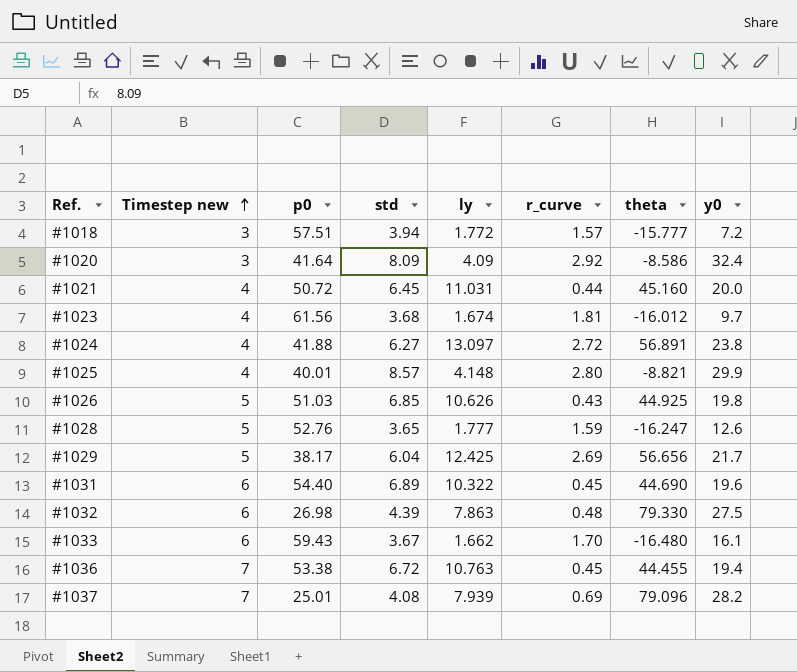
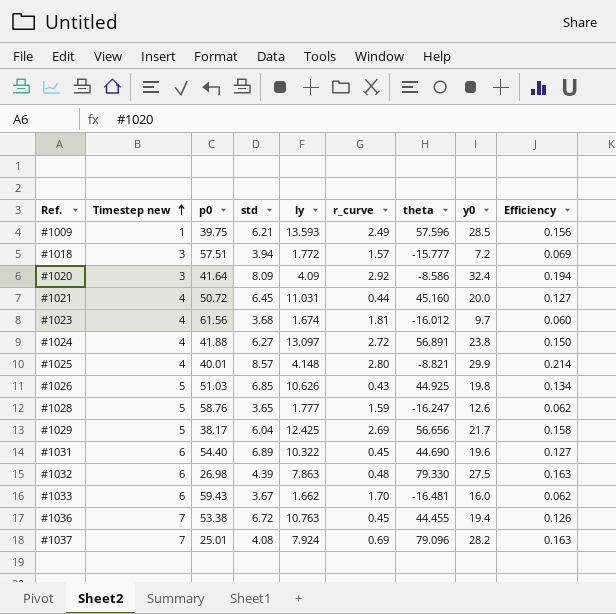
column Efficiency | formula: none -> [std] / [p0]
row #1009: none -> 1 | 39.75 | 6.21 | 13.593 | 2.49 | 57.596 | 28.5 | 0.156
#1028 | p0: 52.76 -> 58.76
#1033 | theta: -16.480 -> -16.481
#1033 | y0: 16.1 -> 16.0
#1037 | ly: 7.939 -> 7.924

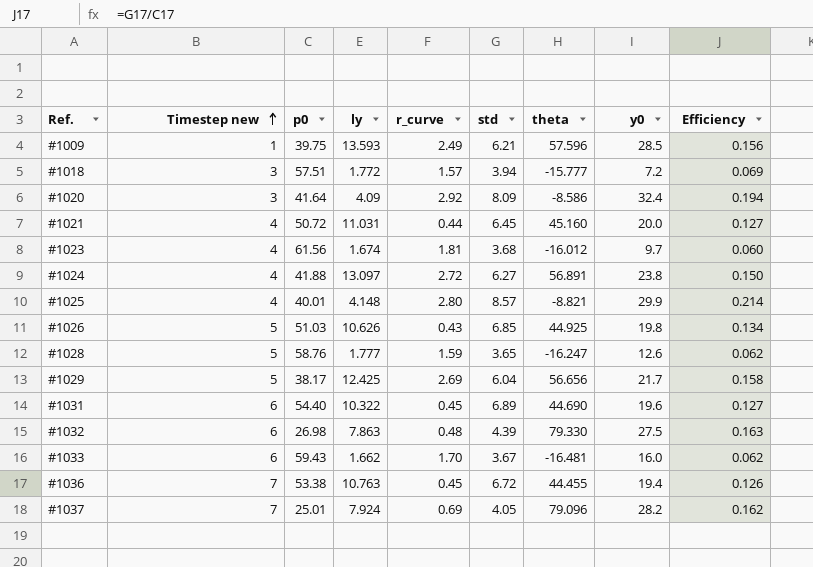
column std | position: 4 -> 6
#1037 | std: 4.08 -> 4.05
#1037 | Efficiency: 0.163 -> 0.162

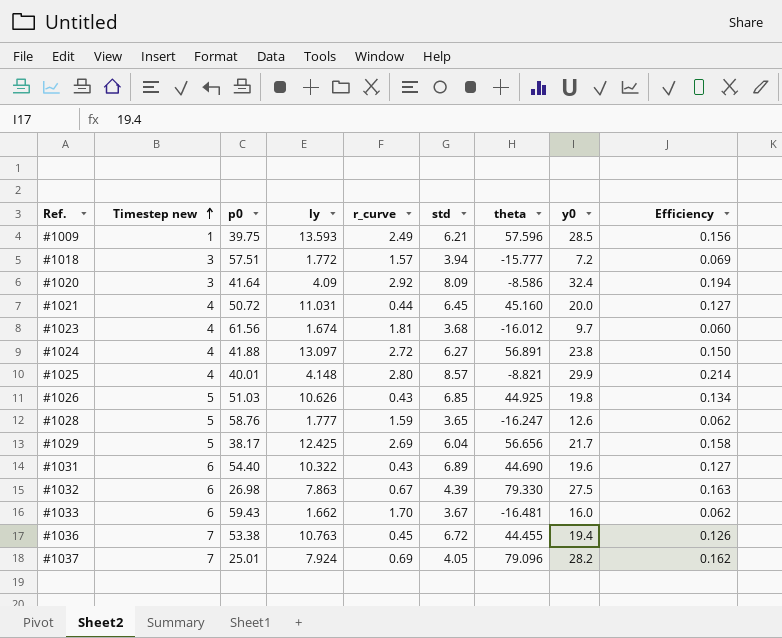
#1031 | r_curve: 0.45 -> 0.43
#1032 | r_curve: 0.48 -> 0.67

